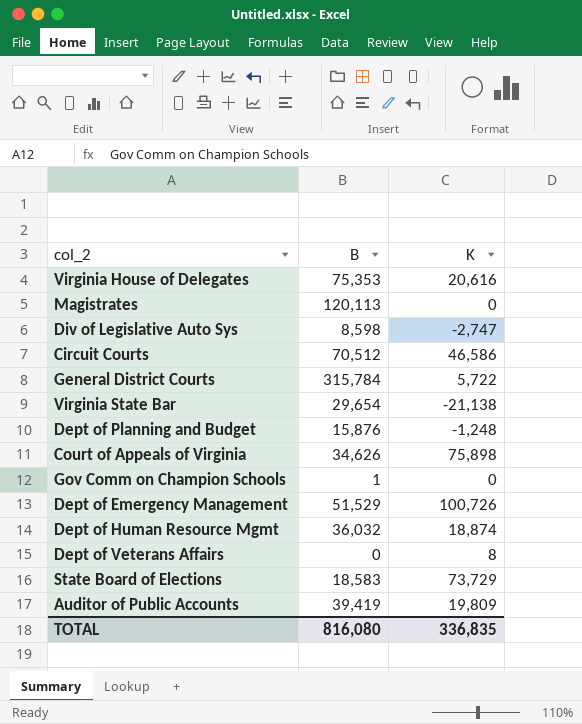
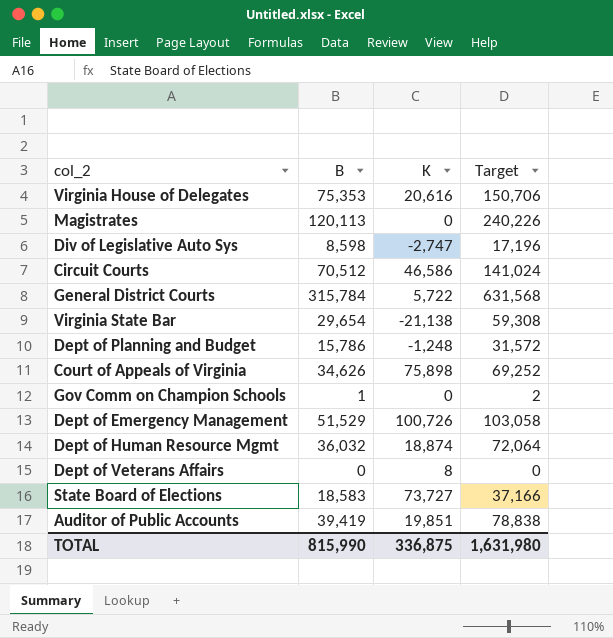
column Target | formula: none -> [B] * 2
Dept of Planning and Budget | B: 15,876 -> 15,786
State Board of Elections | K: 73,729 -> 73,727
Auditor of Public Accounts | K: 19,809 -> 19,851
TOTAL | B: 816,080 -> 815,990
TOTAL | K: 336,835 -> 336,875

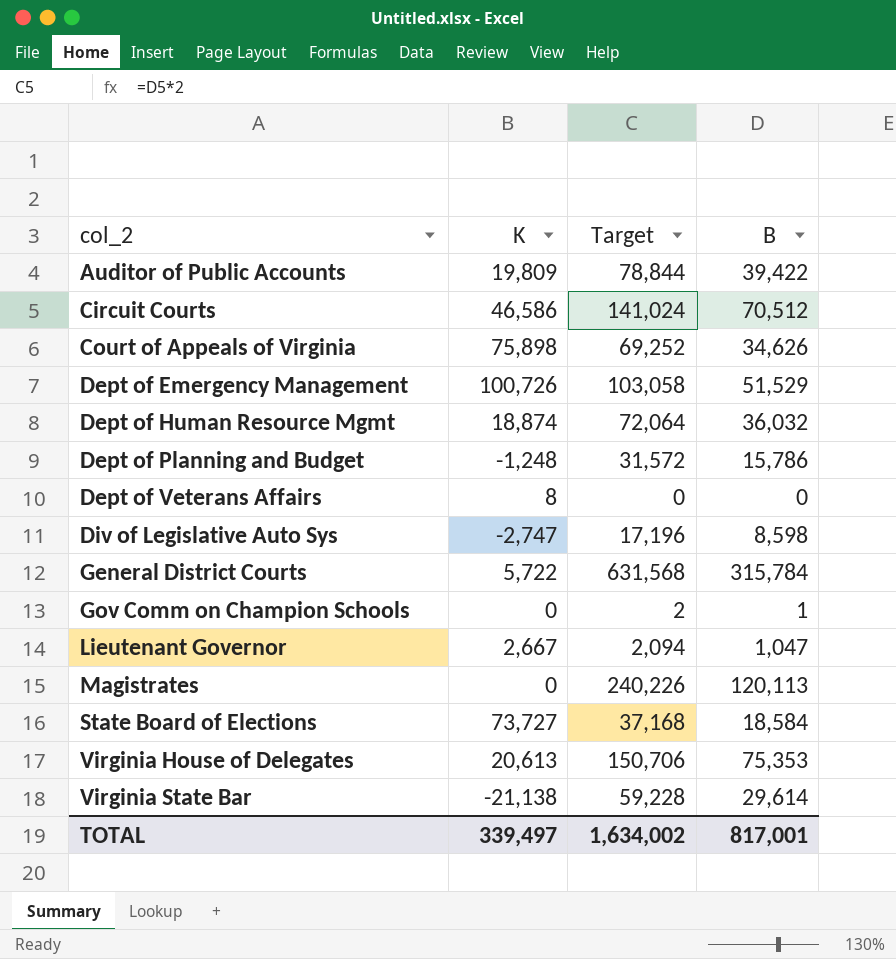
row order: none -> col_2 ascending
column B | position: 2 -> 4
Auditor of Public Accounts | K: 19,851 -> 19,809
Auditor of Public Accounts | Target: 78,838 -> 78,844
Auditor of Public Accounts | B: 39,419 -> 39,422
row Lieutenant Governor: none -> 2,667 | 2,094 | 1,047
State Board of Elections | Target: 37,166 -> 37,168
State Board of Elections | B: 18,583 -> 18,584
Virginia House of Delegates | K: 20,616 -> 20,613
Virginia State Bar | Target: 59,308 -> 59,228
Virginia State Bar | B: 29,654 -> 29,614
TOTAL | K: 336,875 -> 339,497
TOTAL | Target: 1,631,980 -> 1,634,002
TOTAL | B: 815,990 -> 817,001

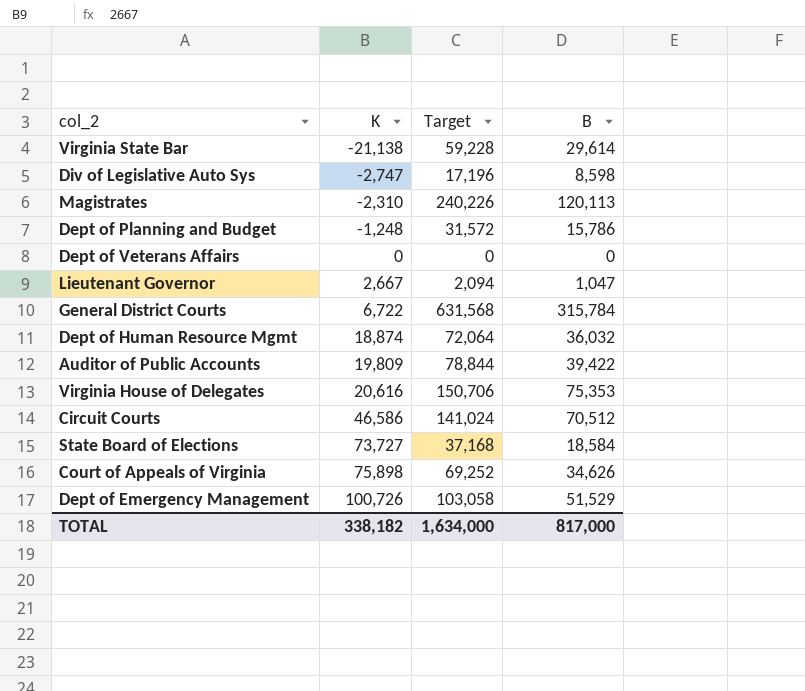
row order: col_2 ascending -> K ascending
row Gov Comm on Champion Schools: 0 | 2 | 1 -> none
Magistrates | K: 0 -> -2,310
Dept of Veterans Affairs | K: 8 -> 0
General District Courts | K: 5,722 -> 6,722
Virginia House of Delegates | K: 20,613 -> 20,616
TOTAL | K: 339,497 -> 338,182
TOTAL | Target: 1,634,002 -> 1,634,000
TOTAL | B: 817,001 -> 817,000

